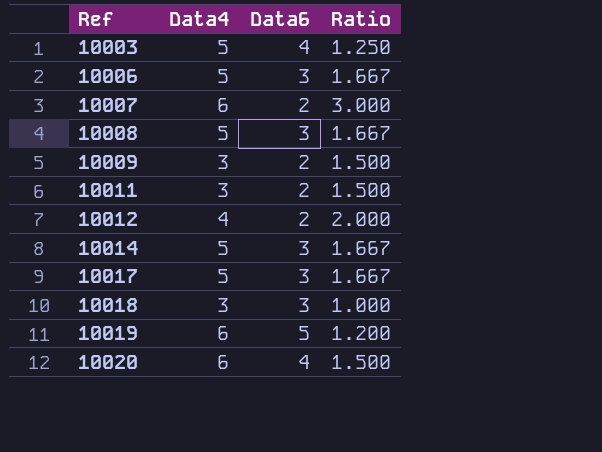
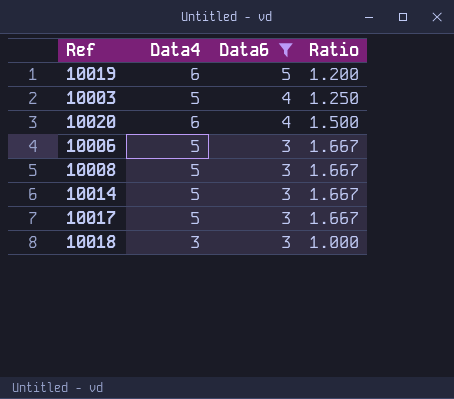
filter: none -> Data6 != 2
row order: Ref ascending -> Data6 descending

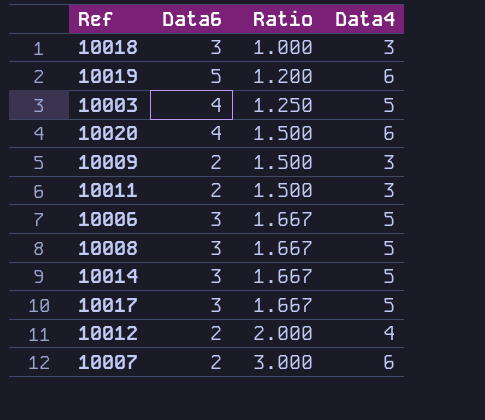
filter: Data6 != 2 -> none
row order: Data6 descending -> Ratio ascending
column Data4 | position: 2 -> 4

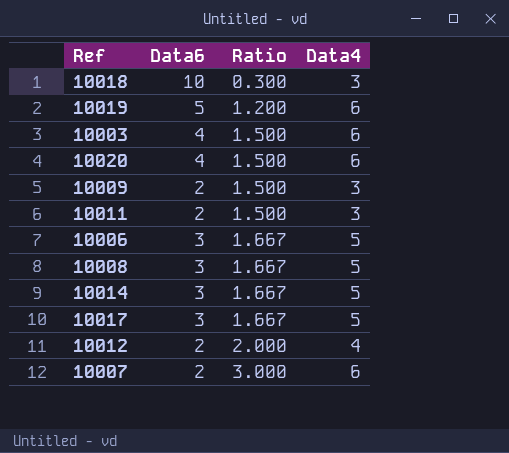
10018 | Data6: 3 -> 10
10018 | Ratio: 1.000 -> 0.300
10003 | Ratio: 1.250 -> 1.500
10003 | Data4: 5 -> 6

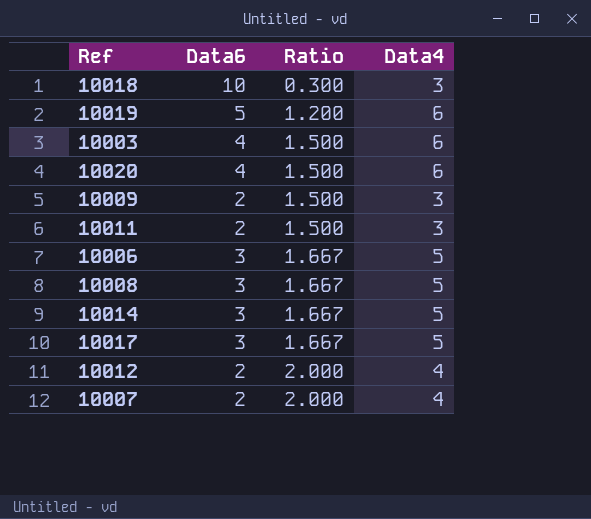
10007 | Ratio: 3.000 -> 2.000
10007 | Data4: 6 -> 4

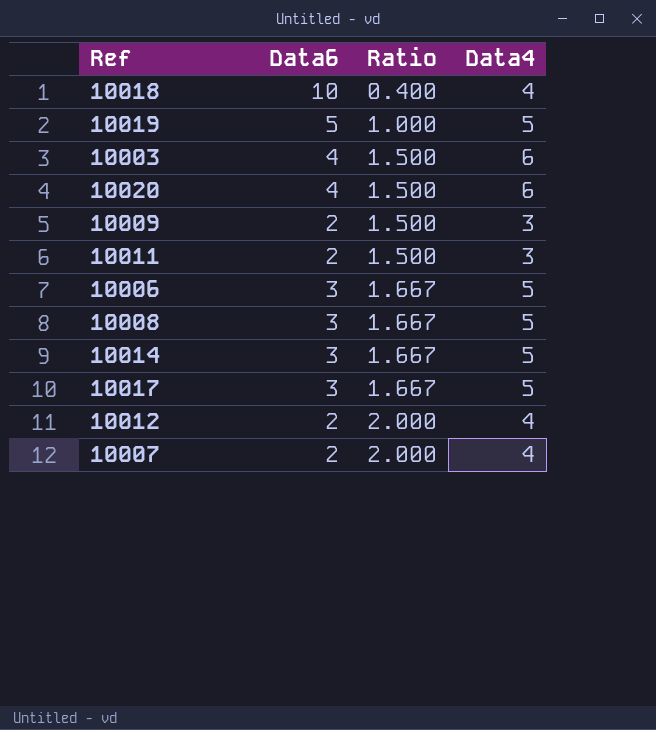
10018 | Ratio: 0.300 -> 0.400
10018 | Data4: 3 -> 4
10019 | Ratio: 1.200 -> 1.000
10019 | Data4: 6 -> 5

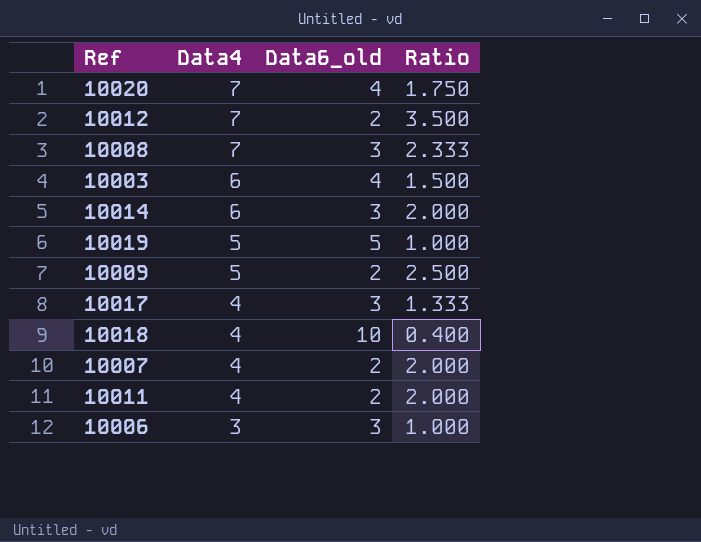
row order: Ratio ascending -> Data4 descending
column Data4 | position: 4 -> 2
column name: Data6 -> Data6_old
10020 | Data4: 6 -> 7
10020 | Ratio: 1.500 -> 1.750
10012 | Data4: 4 -> 7
10012 | Ratio: 2.000 -> 3.500
10008 | Data4: 5 -> 7
10008 | Ratio: 1.667 -> 2.333
10014 | Data4: 5 -> 6
10014 | Ratio: 1.667 -> 2.000
10009 | Data4: 3 -> 5
10009 | Ratio: 1.500 -> 2.500
10017 | Data4: 5 -> 4
10017 | Ratio: 1.667 -> 1.333
10011 | Data4: 3 -> 4
10011 | Ratio: 1.500 -> 2.000
10006 | Data4: 5 -> 3
10006 | Ratio: 1.667 -> 1.000

